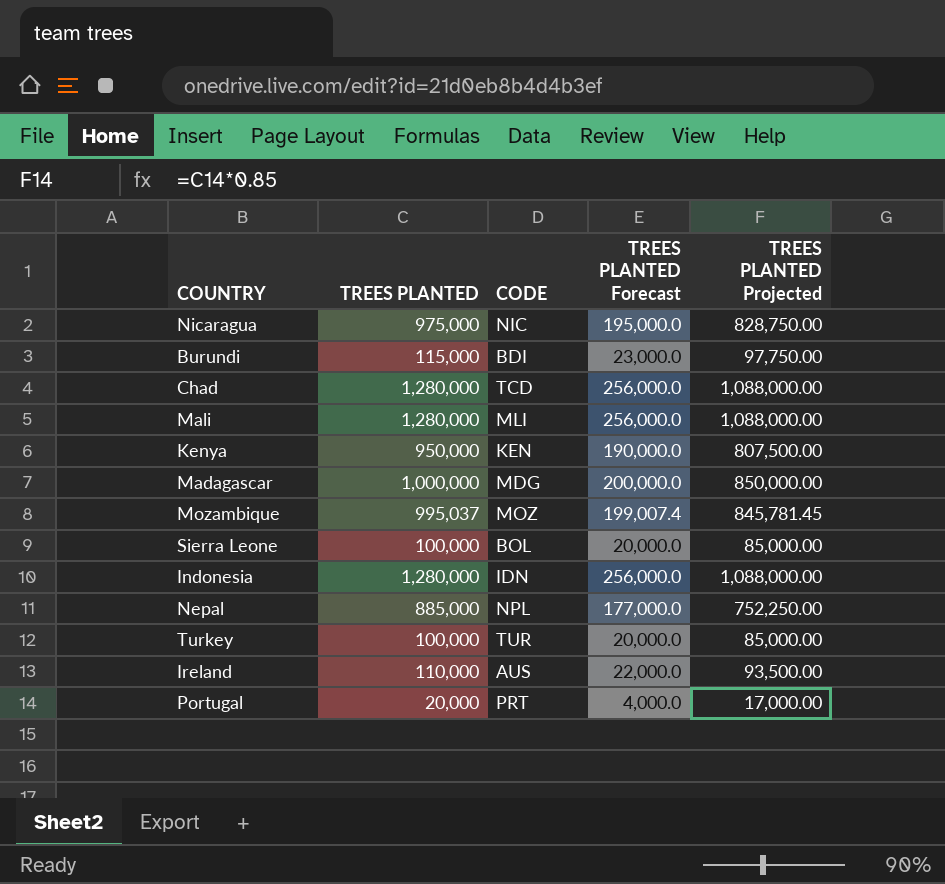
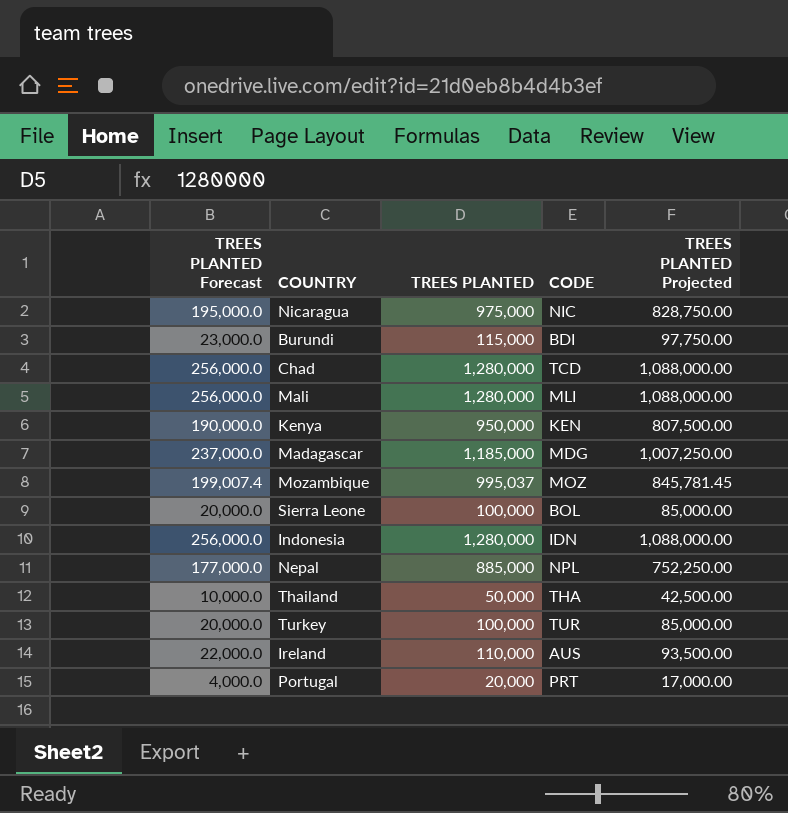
column TREES PLANTED Forecast | position: 4 -> 1
Madagascar | TREES PLANTED Forecast: 200,000.0 -> 237,000.0
Madagascar | TREES PLANTED: 1,000,000 -> 1,185,000
Madagascar | TREES PLANTED Projected: 850,000.00 -> 1,007,250.00
row Thailand: none -> 10,000.0 | 50,000 | THA | 42,500.00

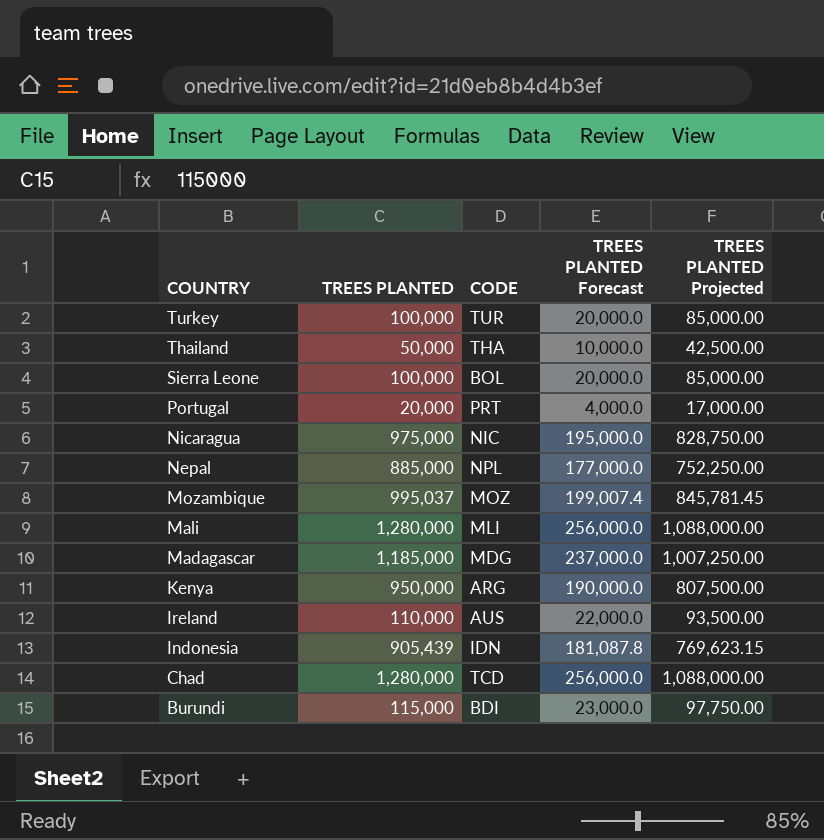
row order: none -> COUNTRY descending
column TREES PLANTED Forecast | position: 1 -> 4
Kenya | CODE: KEN -> ARG
Indonesia | TREES PLANTED: 1,280,000 -> 905,439
Indonesia | TREES PLANTED Forecast: 256,000.0 -> 181,087.8
Indonesia | TREES PLANTED Projected: 1,088,000.00 -> 769,623.15

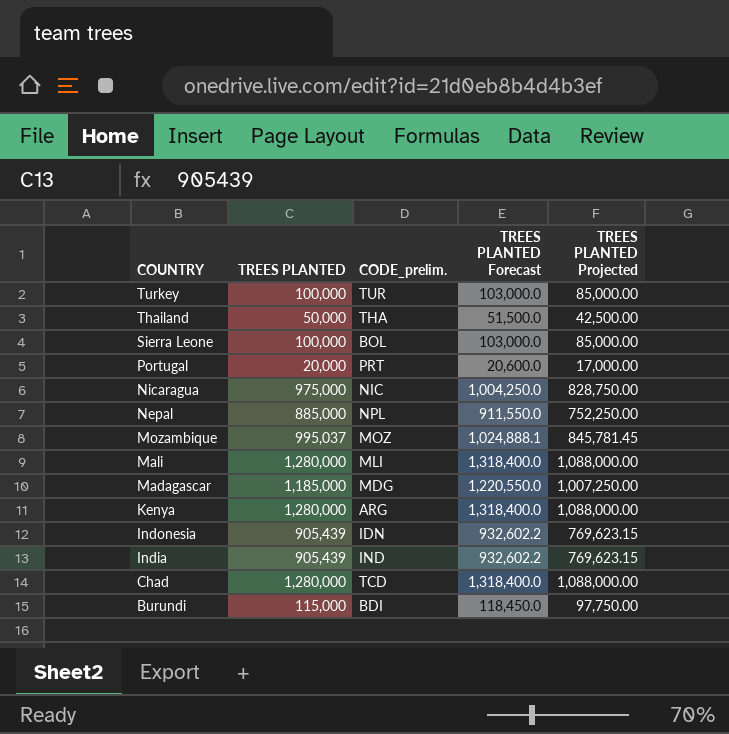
column name: CODE -> CODE_prelim.
column TREES PLANTED Forecast | formula: [TREES PLANTED] * 0.2 -> [TREES PLANTED] * 1.03
row Ireland: 110,000 | AUS | 22,000.0 | 93,500.00 -> none
Kenya | TREES PLANTED: 950,000 -> 1,280,000
Kenya | TREES PLANTED Projected: 807,500.00 -> 1,088,000.00
row India: none -> 905,439 | IND | 932,602.2 | 769,623.15

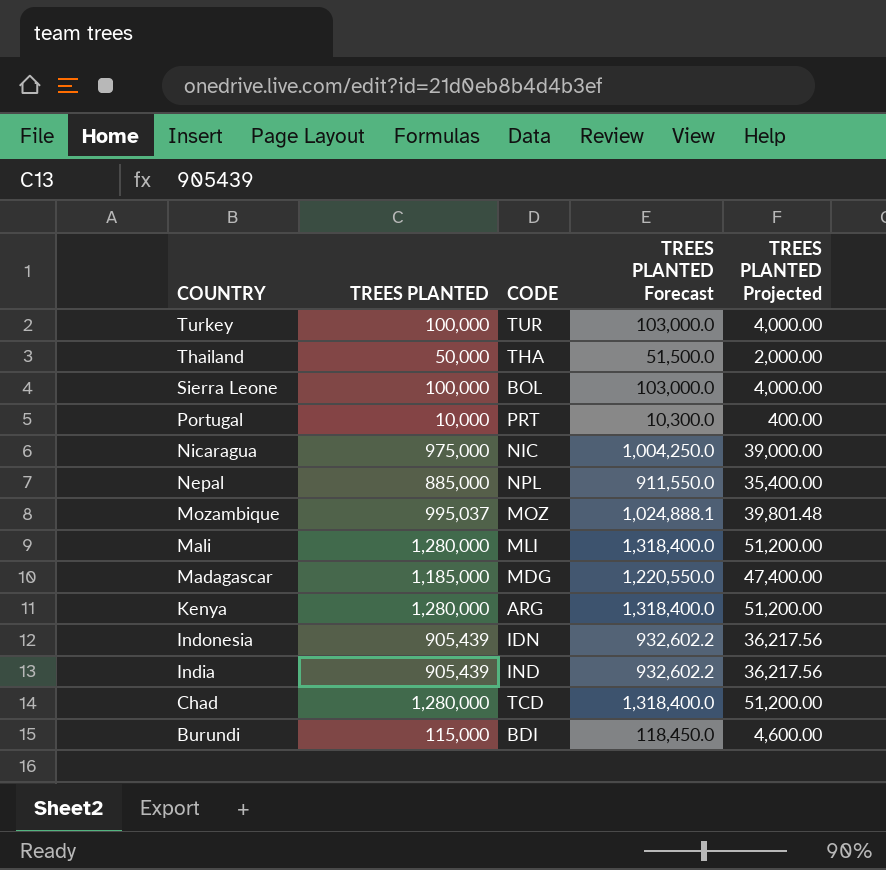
column name: CODE_prelim. -> CODE
column TREES PLANTED Projected | formula: [TREES PLANTED] * 0.85 -> [TREES PLANTED] * 0.04
Portugal | TREES PLANTED: 20,000 -> 10,000
Portugal | TREES PLANTED Forecast: 20,600.0 -> 10,300.0

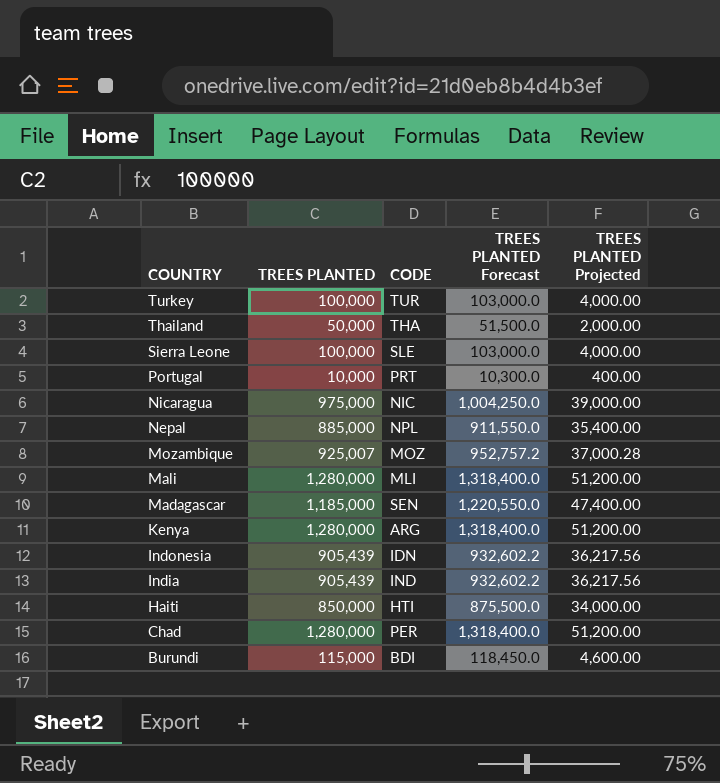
Sierra Leone | CODE: BOL -> SLE
Mozambique | TREES PLANTED: 995,037 -> 925,007
Mozambique | TREES PLANTED Forecast: 1,024,888.1 -> 952,757.2
Mozambique | TREES PLANTED Projected: 39,801.48 -> 37,000.28
Madagascar | CODE: MDG -> SEN
row Haiti: none -> 850,000 | HTI | 875,500.0 | 34,000.00
Chad | CODE: TCD -> PER

